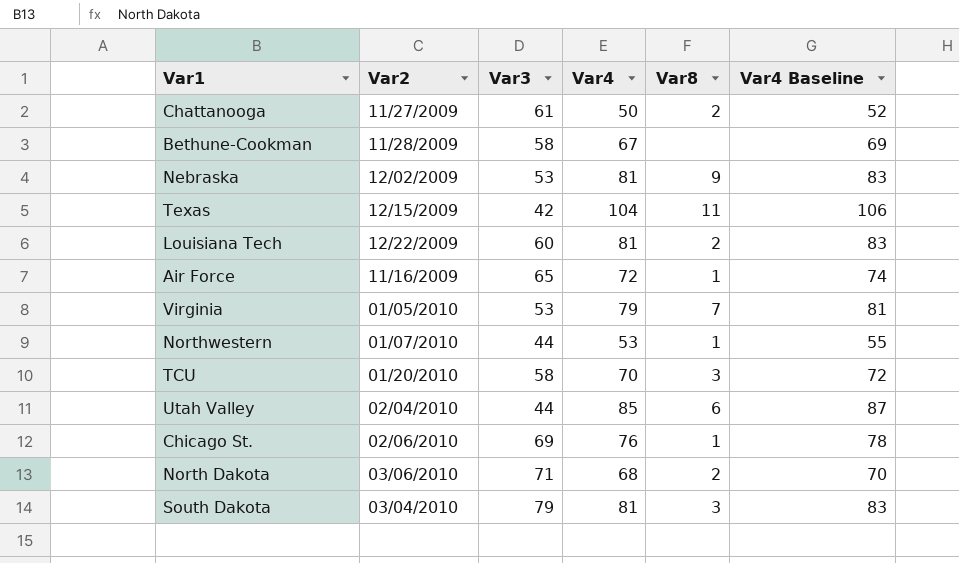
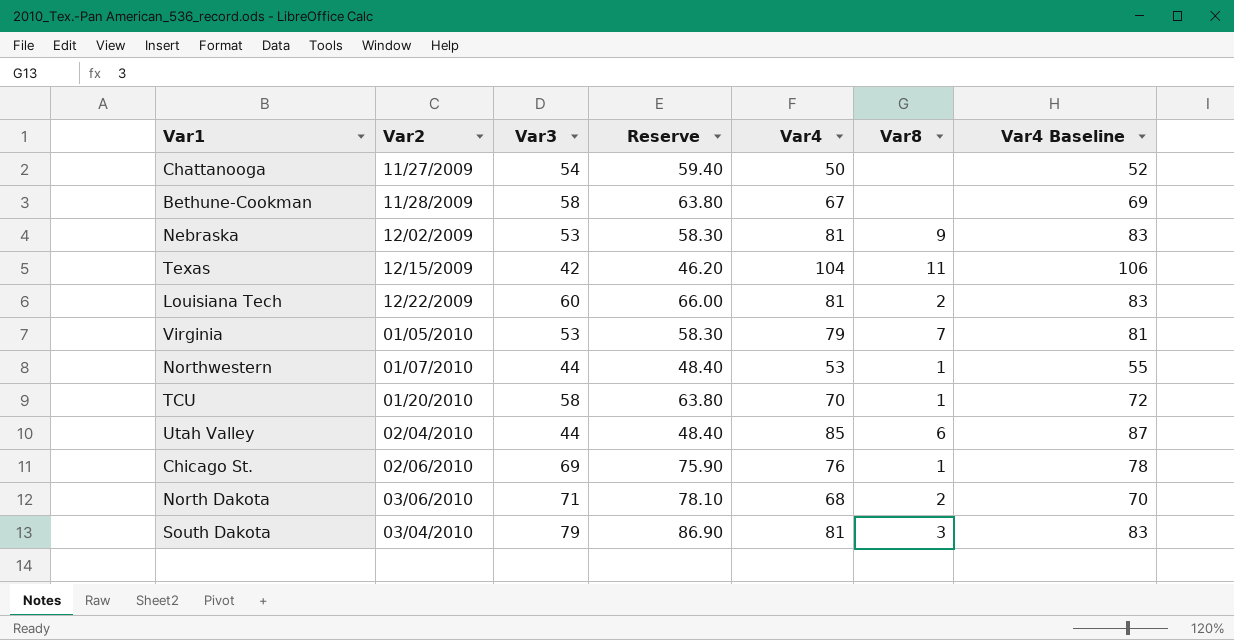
column Reserve | formula: none -> [Var3] * 1.1
row Air Force: 11/16/2009 | 65 | 72 | 1 | 74 -> none
Chattanooga | Var3: 61 -> 54
Chattanooga | Var8: 2 -> none
TCU | Var8: 3 -> 1

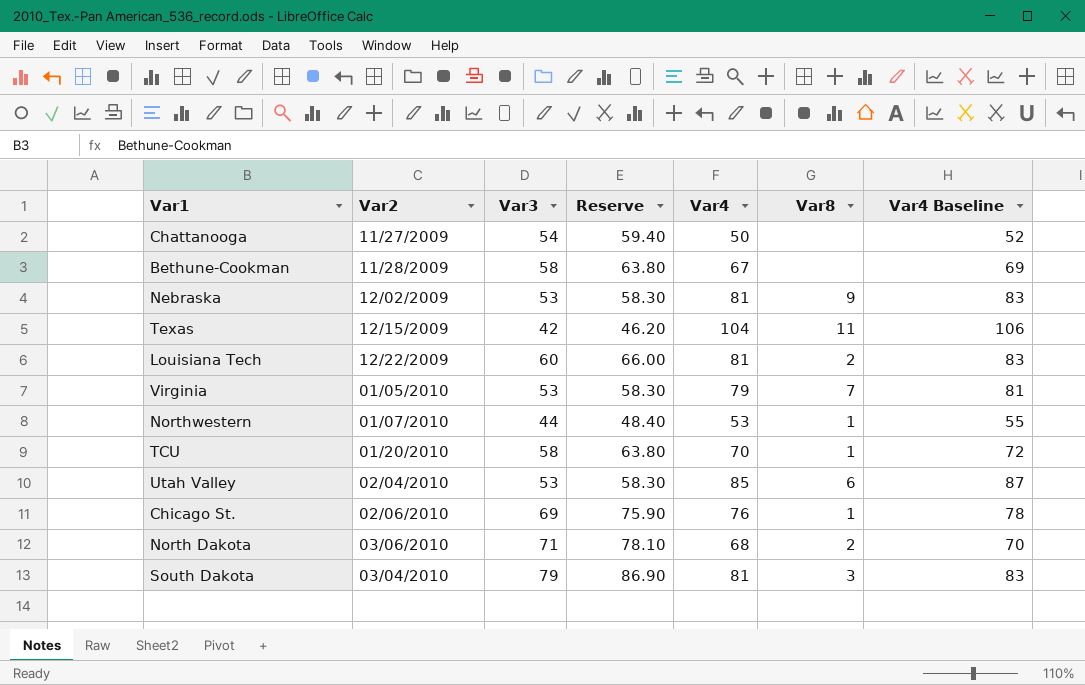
Utah Valley | Var3: 44 -> 53
Utah Valley | Reserve: 48.40 -> 58.30

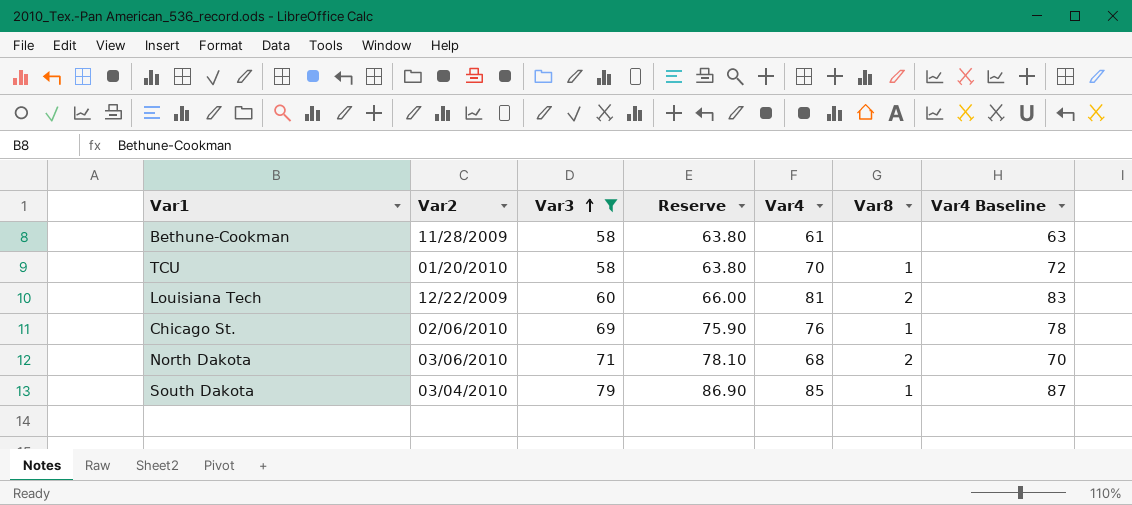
filter: none -> Var3 >= 58
row order: none -> Var3 ascending
Bethune-Cookman | Var4: 67 -> 61
Bethune-Cookman | Var4 Baseline: 69 -> 63
South Dakota | Var4: 81 -> 85
South Dakota | Var8: 3 -> 1
South Dakota | Var4 Baseline: 83 -> 87

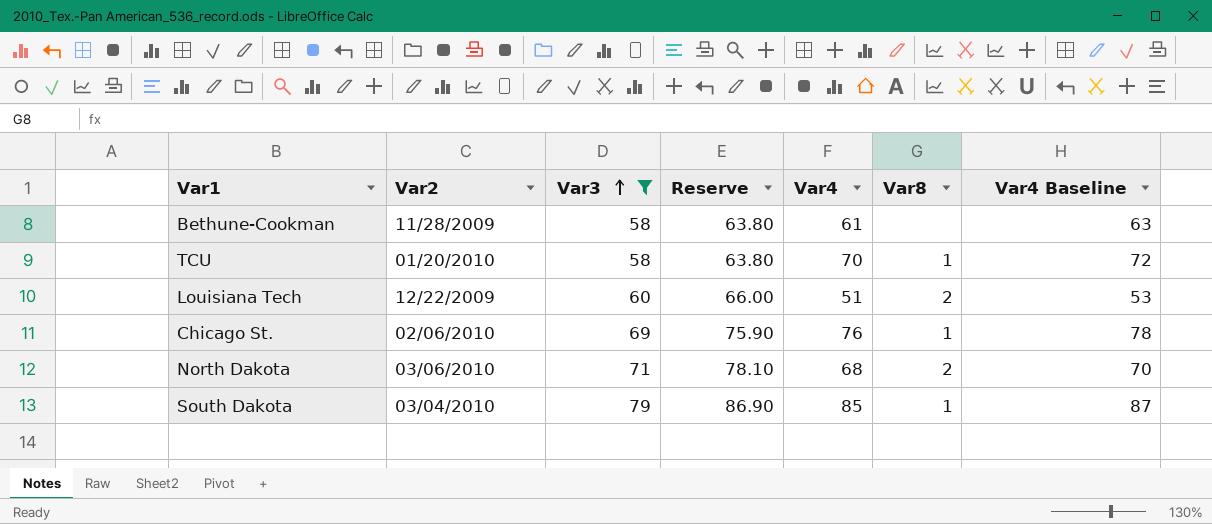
Louisiana Tech | Var4: 81 -> 51
Louisiana Tech | Var4 Baseline: 83 -> 53

